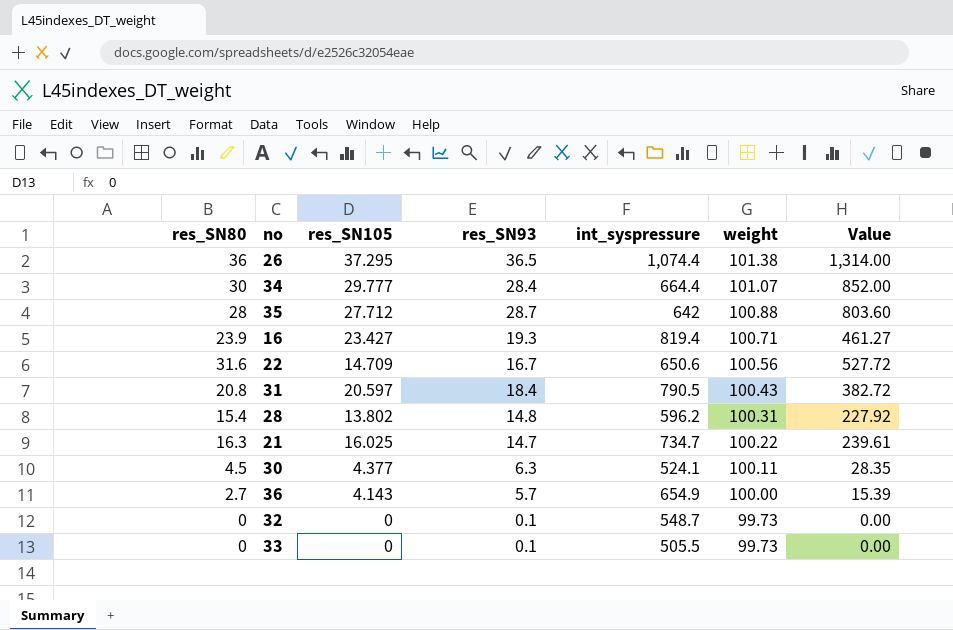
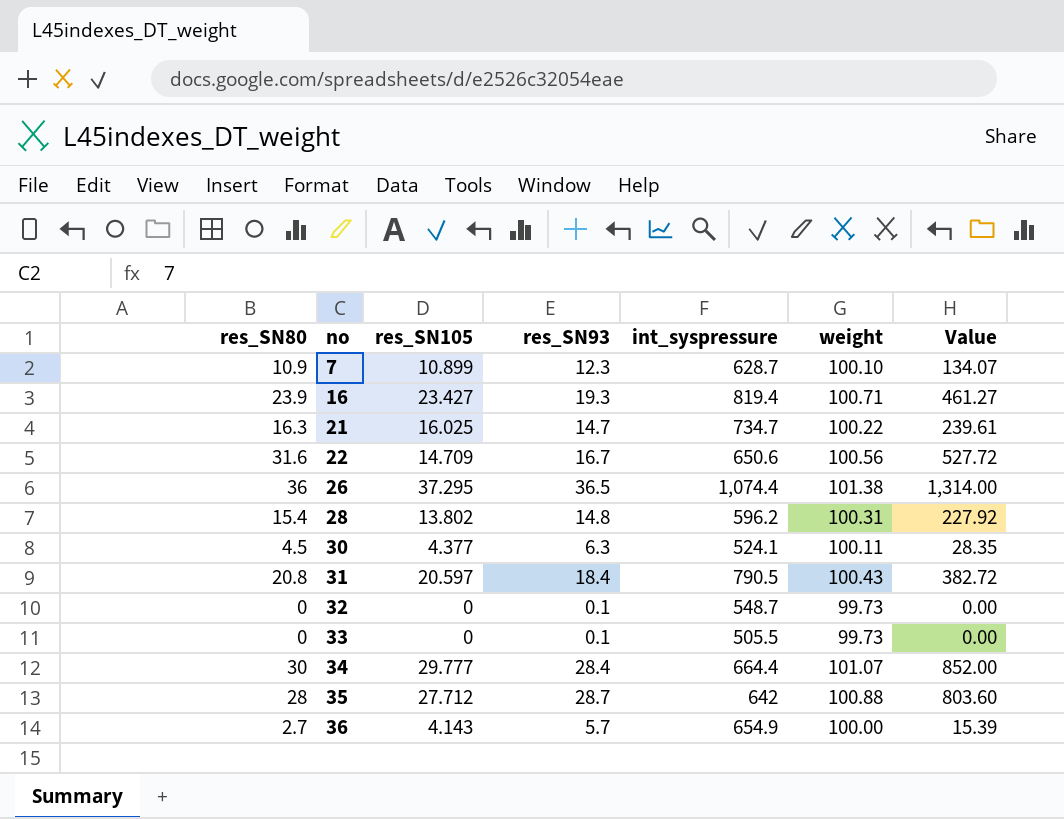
row order: weight descending -> no ascending
row 7: none -> 10.9 | 10.899 | 12.3 | 628.7 | 100.10 | 134.07

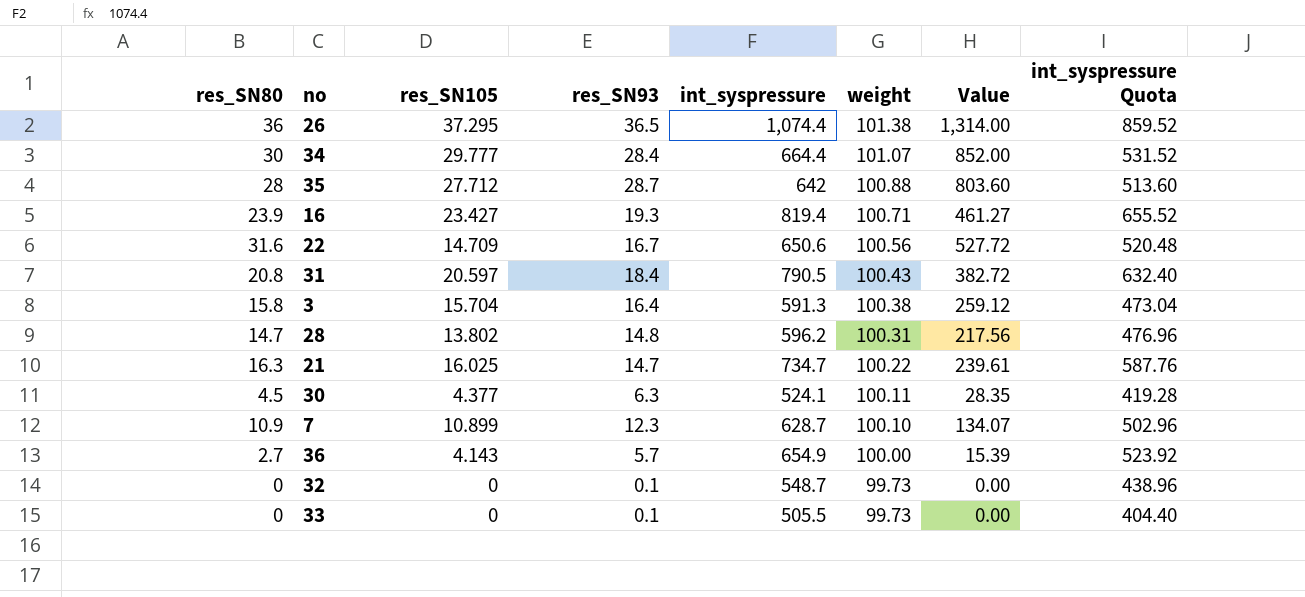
row order: no ascending -> weight descending
column int_syspressure Quota | formula: none -> [int_syspressure] * 0.8
row 3: none -> 15.8 | 15.704 | 16.4 | 591.3 | 100.38 | 259.12 | 473.04
28 | res_SN80: 15.4 -> 14.7
28 | Value: 227.92 -> 217.56

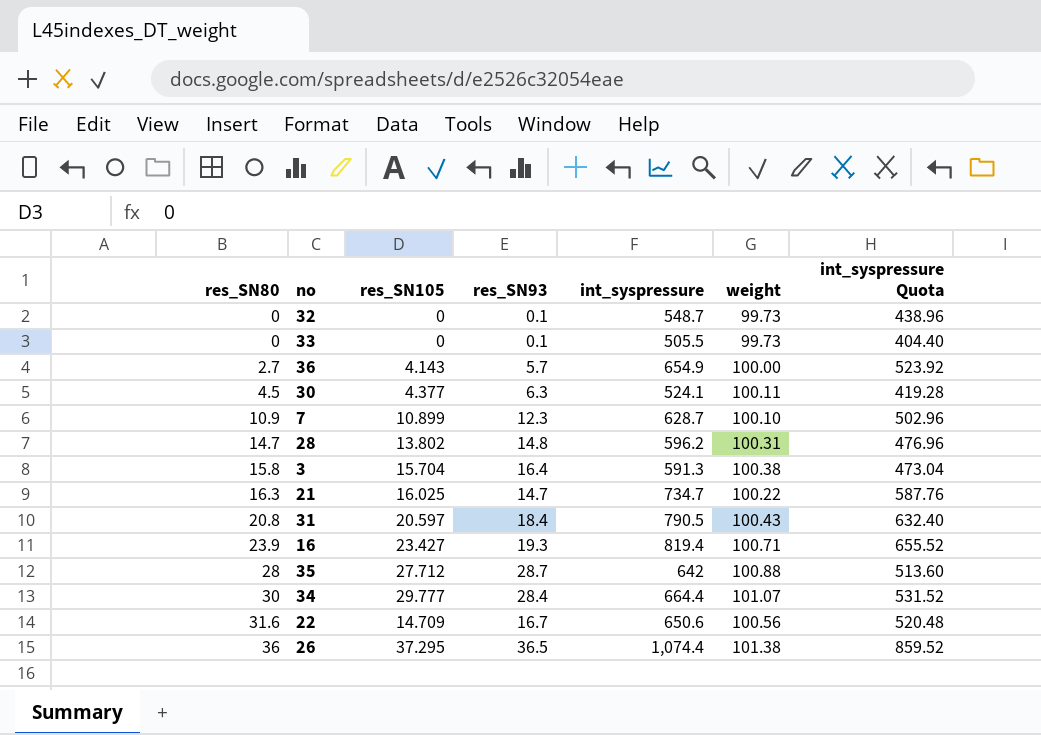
row order: weight descending -> res_SN80 ascending
column Value | formula: [res_SN80] * [res_SN93] -> none

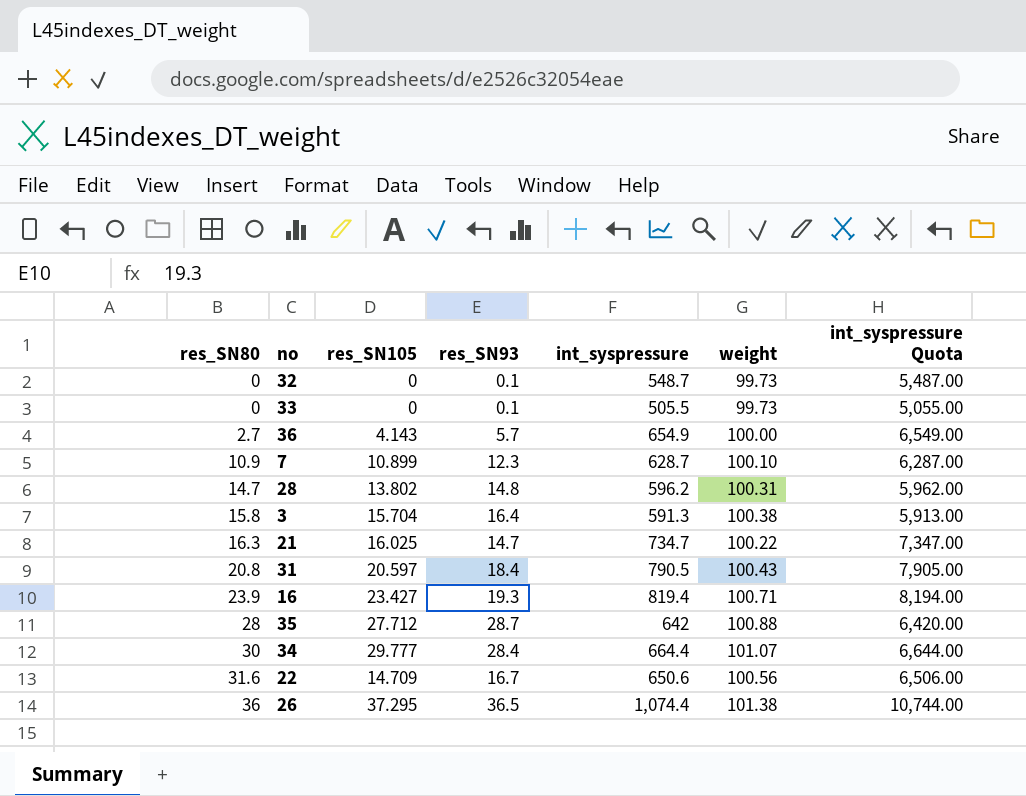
column int_syspressure Quota | formula: [int_syspressure] * 0.8 -> [int_syspressure] * 10
row 30: 4.5 | 4.377 | 6.3 | 524.1 | 100.11 | 419.28 -> none

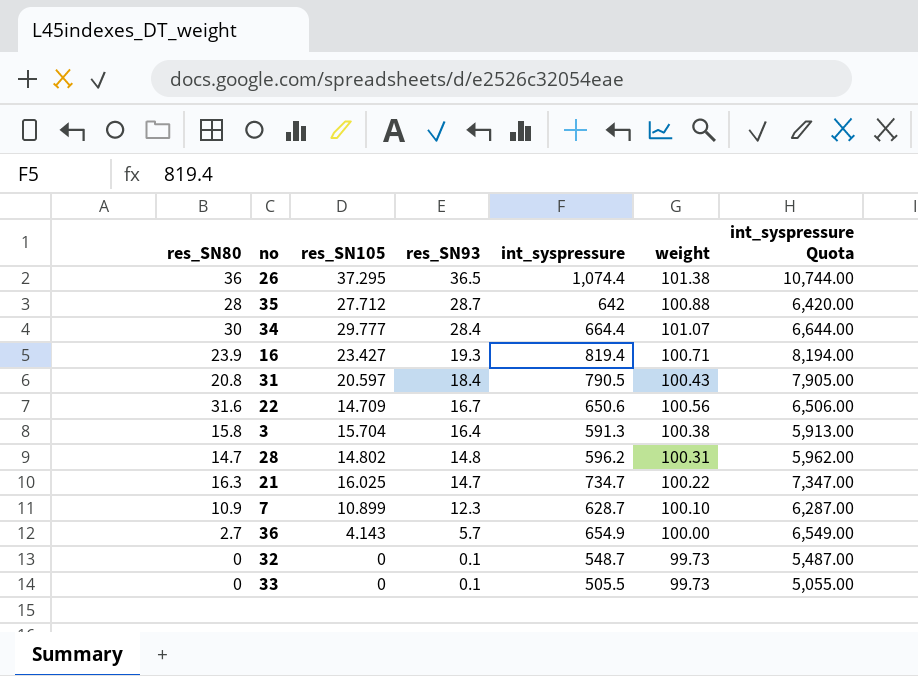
row order: res_SN80 ascending -> res_SN93 descending
28 | res_SN105: 13.802 -> 14.802

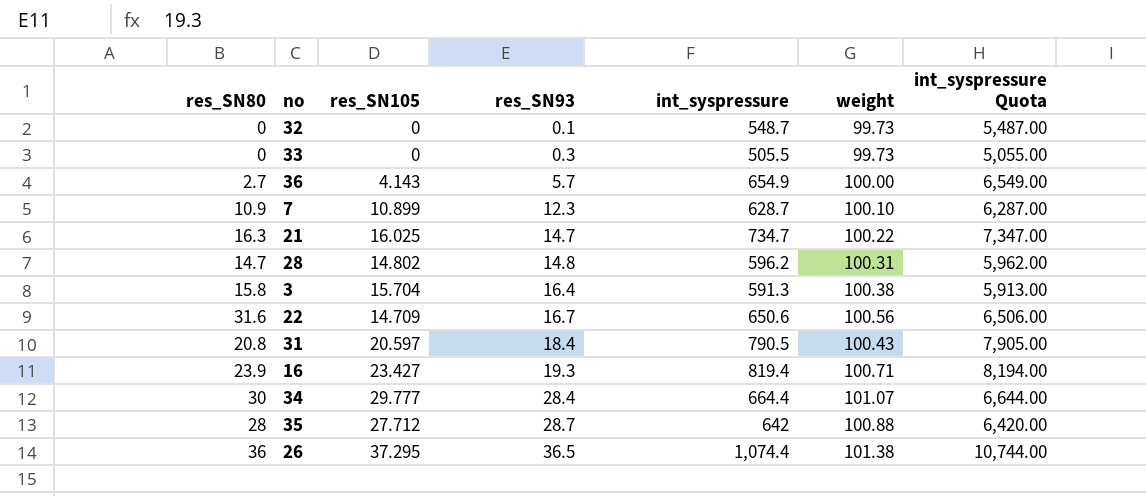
row order: res_SN93 descending -> res_SN93 ascending
33 | res_SN93: 0.1 -> 0.3

